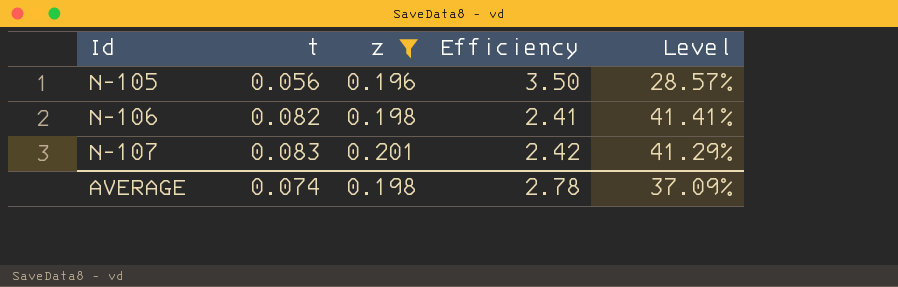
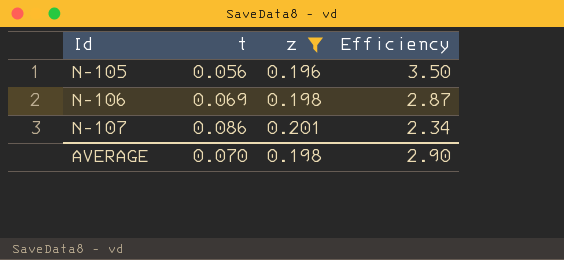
column Level | formula: [t] / [z] -> none
N-106 | t: 0.082 -> 0.069
N-106 | Efficiency: 2.41 -> 2.87
N-107 | t: 0.083 -> 0.086
N-107 | Efficiency: 2.42 -> 2.34
AVERAGE | t: 0.074 -> 0.070
AVERAGE | Efficiency: 2.78 -> 2.90

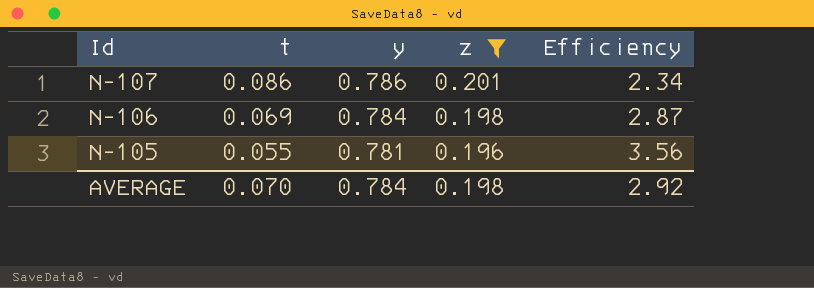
row order: Id ascending -> Id descending
column y | position: none -> 3
N-105 | t: 0.056 -> 0.055
N-105 | Efficiency: 3.50 -> 3.56
AVERAGE | Efficiency: 2.90 -> 2.92

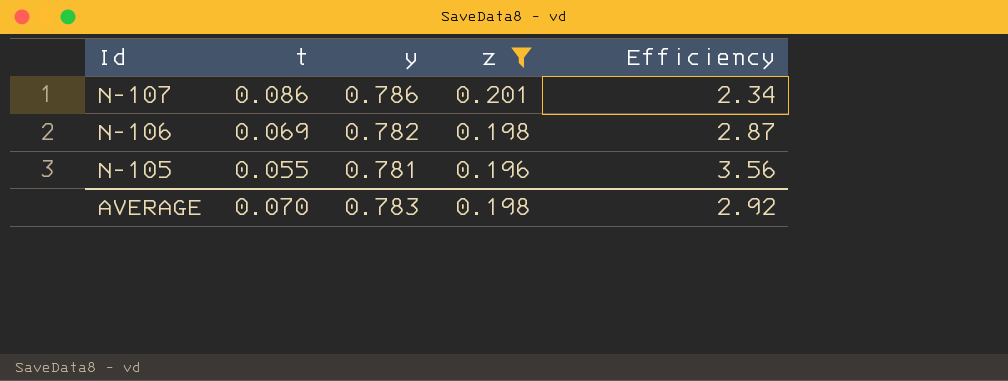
N-106 | y: 0.784 -> 0.782
AVERAGE | y: 0.784 -> 0.783

